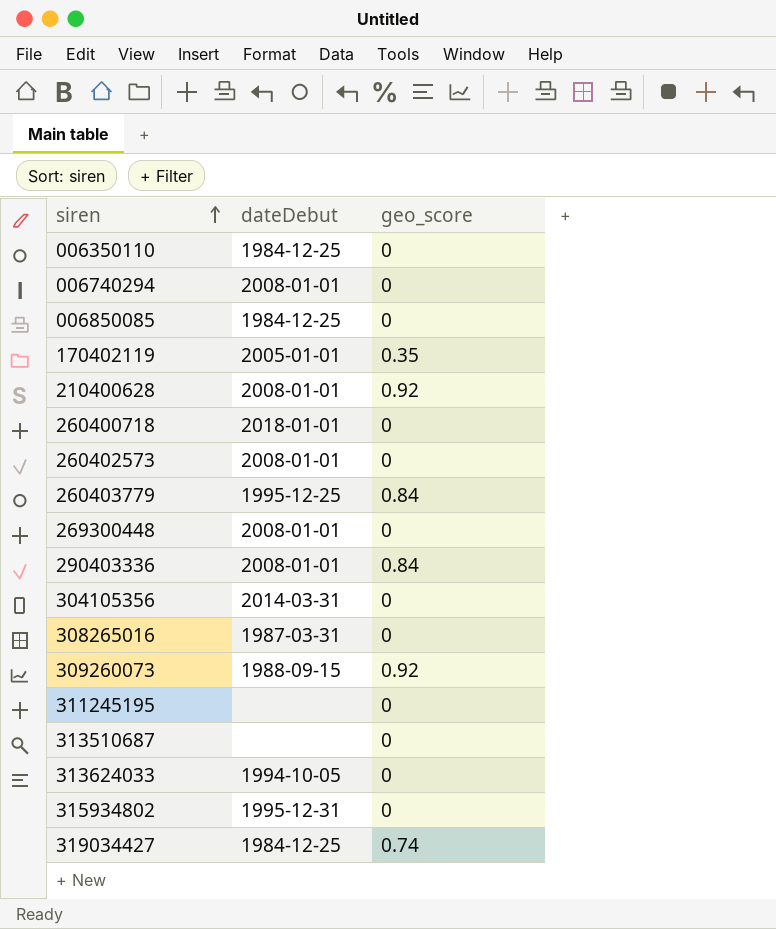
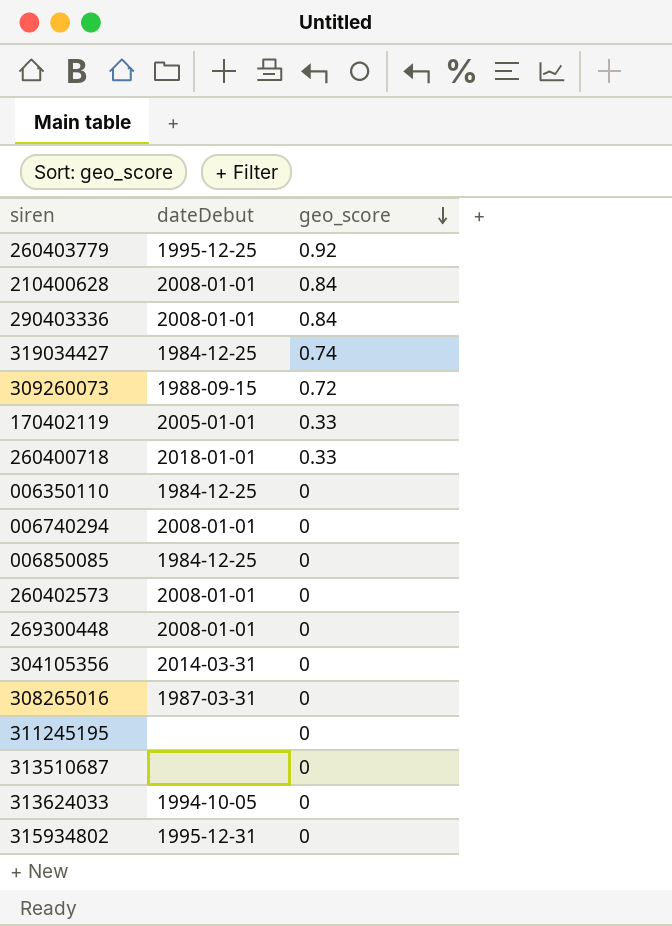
row order: siren ascending -> geo_score descending
260403779 | geo_score: 0.84 -> 0.92
210400628 | geo_score: 0.92 -> 0.84
309260073 | geo_score: 0.92 -> 0.72
170402119 | geo_score: 0.35 -> 0.33
260400718 | geo_score: 0 -> 0.33

